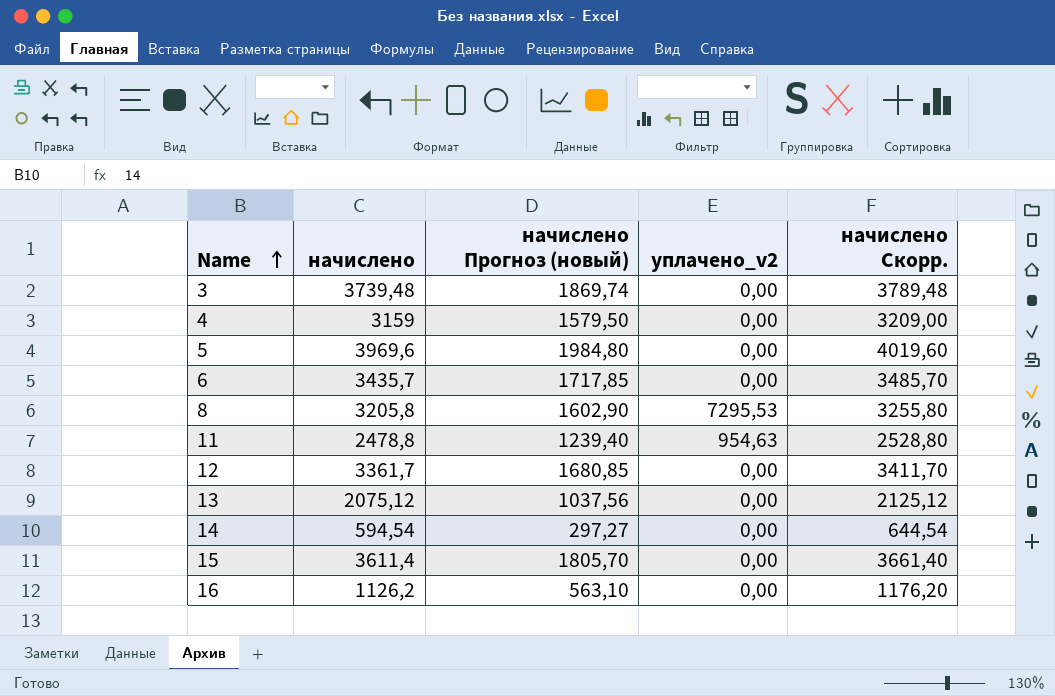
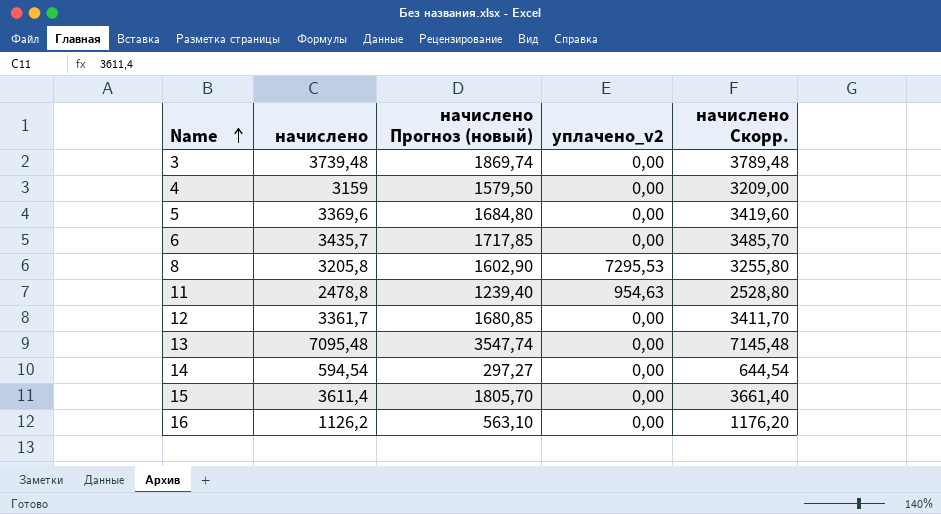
5 | начислено: 3969,6 -> 3369,6
5 | начислено Прогноз (новый): 1984,80 -> 1684,80
5 | начислено Скорр.: 4019,60 -> 3419,60
13 | начислено: 2075,12 -> 7095,48
13 | начислено Прогноз (новый): 1037,56 -> 3547,74
13 | начислено Скорр.: 2125,12 -> 7145,48

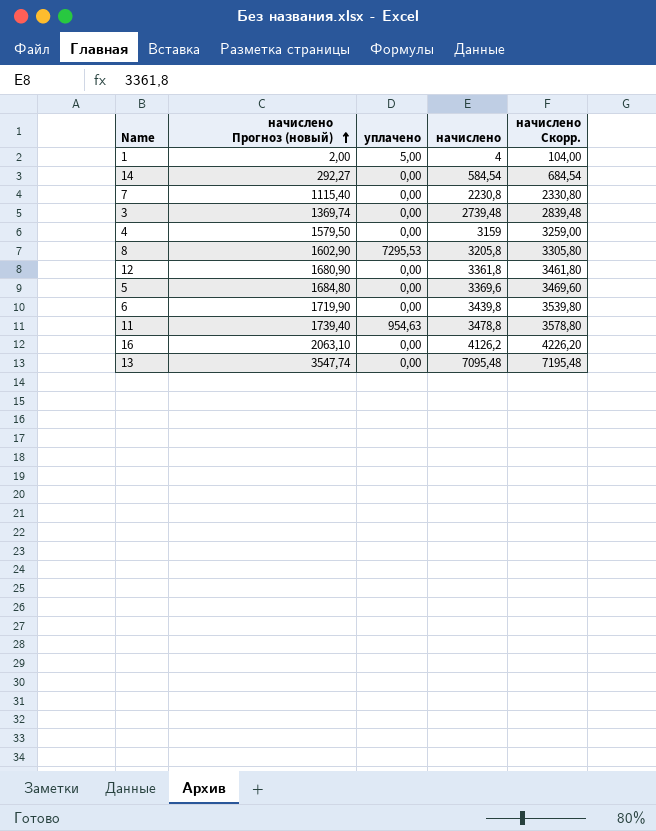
row order: Name ascending -> начислено Прогноз (новый) ascending
column name: уплачено_v2 -> уплачено
column начислено | position: 2 -> 4
column начислено Скорр. | formula: [начислено] + 50 -> [начислено] + 100
row 15: 3611,4 | 1805,70 | 0,00 | 3661,40 -> none
row 1: none -> 2,00 | 5,00 | 4 | 104,00
14 | начислено Прогноз (новый): 297,27 -> 292,27
14 | начислено: 594,54 -> 584,54
row 7: none -> 1115,40 | 0,00 | 2230,8 | 2330,80
3 | начислено Прогноз (новый): 1869,74 -> 1369,74
3 | начислено: 3739,48 -> 2739,48
12 | начислено Прогноз (новый): 1680,85 -> 1680,90
12 | начислено: 3361,7 -> 3361,8
6 | начислено Прогноз (новый): 1717,85 -> 1719,90
6 | начислено: 3435,7 -> 3439,8
11 | начислено Прогноз (новый): 1239,40 -> 1739,40
11 | начислено: 2478,8 -> 3478,8
16 | начислено Прогноз (новый): 563,10 -> 2063,10
16 | начислено: 1126,2 -> 4126,2

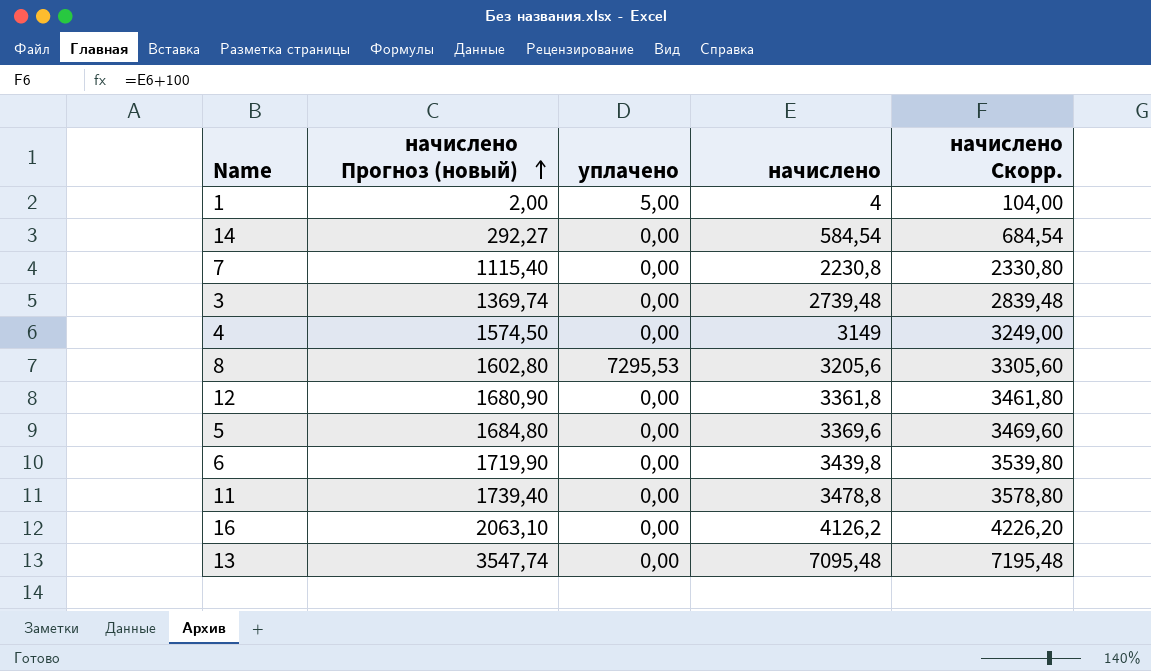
4 | начислено Прогноз (новый): 1579,50 -> 1574,50
4 | начислено: 3159 -> 3149
4 | начислено Скорр.: 3259,00 -> 3249,00
8 | начислено Прогноз (новый): 1602,90 -> 1602,80
8 | начислено: 3205,8 -> 3205,6
8 | начислено Скорр.: 3305,80 -> 3305,60
11 | уплачено: 954,63 -> 0,00

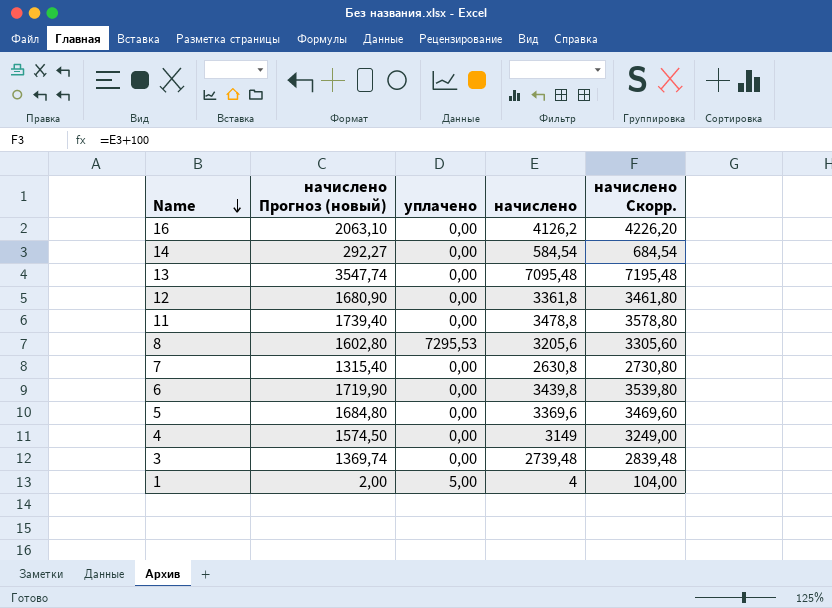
row order: начислено Прогноз (новый) ascending -> Name descending
7 | начислено Прогноз (новый): 1115,40 -> 1315,40
7 | начислено: 2230,8 -> 2630,8
7 | начислено Скорр.: 2330,80 -> 2730,80

